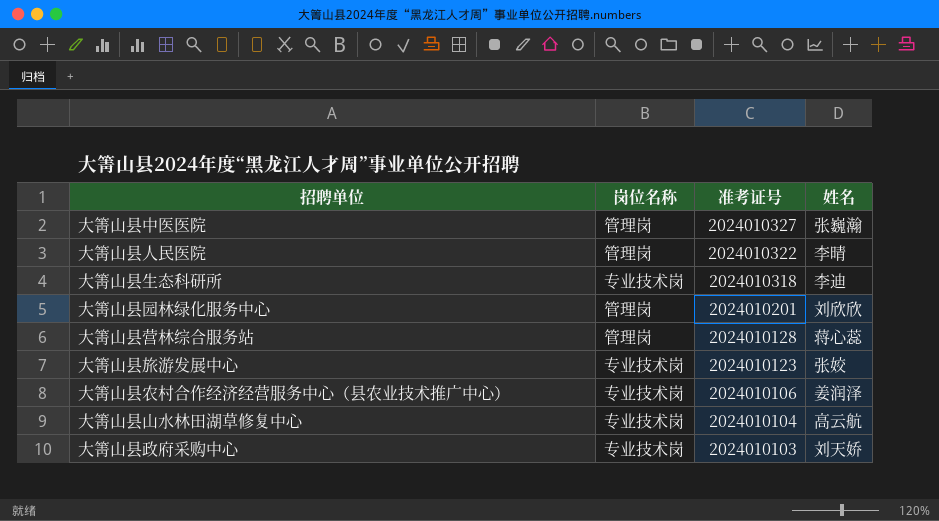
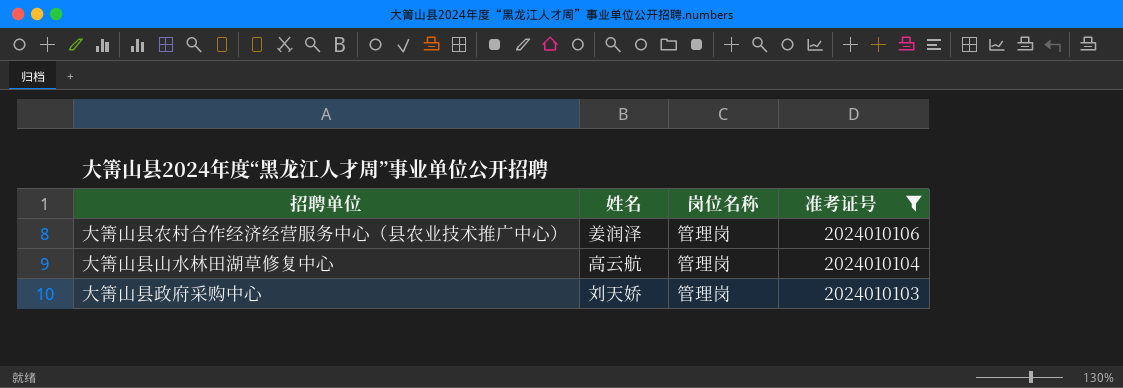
filter: none -> 准考证号 <= 2024010106
column 姓名 | position: 4 -> 2
大箐山县农村合作经济经营服务中心（县农业技术推广中心） | 岗位名称: 专业技术岗 -> 管理岗
大箐山县山水林田湖草修复中心 | 岗位名称: 专业技术岗 -> 管理岗
大箐山县政府采购中心 | 岗位名称: 专业技术岗 -> 管理岗

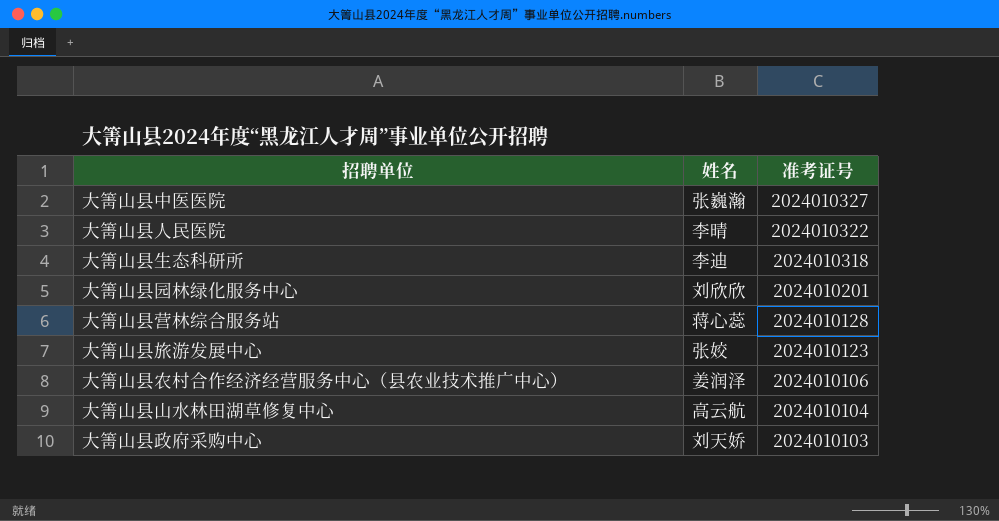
filter: 准考证号 <= 2024010106 -> none
column 岗位名称 | position: 3 -> none

